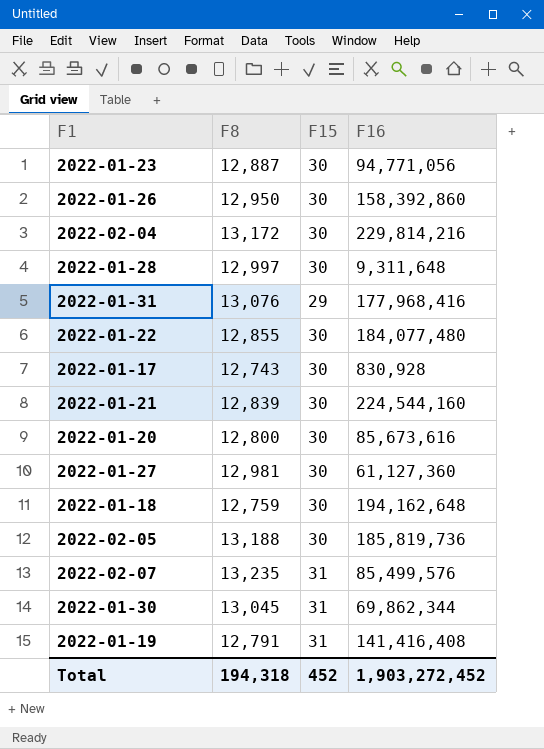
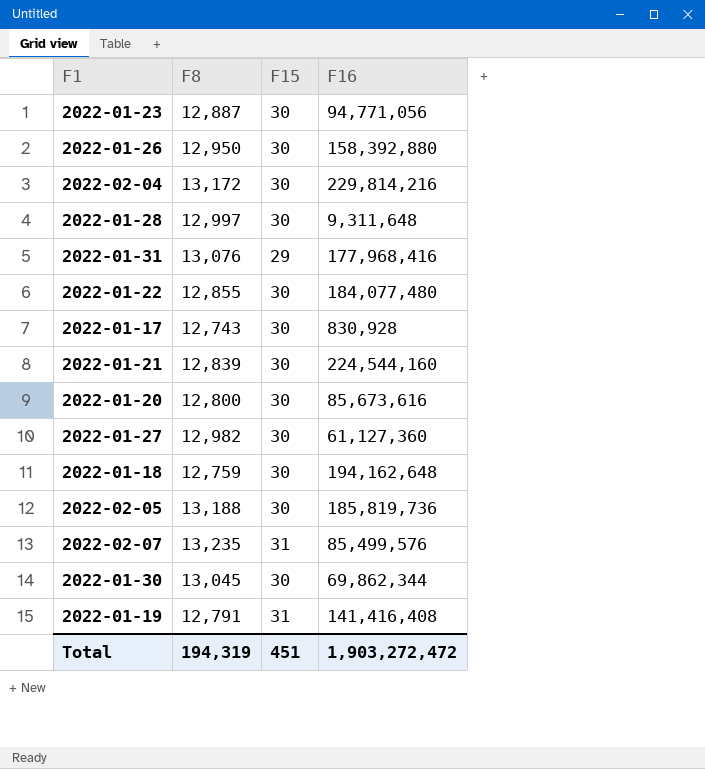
2022-01-26 | F16: 158,392,860 -> 158,392,880
2022-01-27 | F8: 12,981 -> 12,982
2022-01-30 | F15: 31 -> 30
Total | F8: 194,318 -> 194,319
Total | F15: 452 -> 451
Total | F16: 1,903,272,452 -> 1,903,272,472

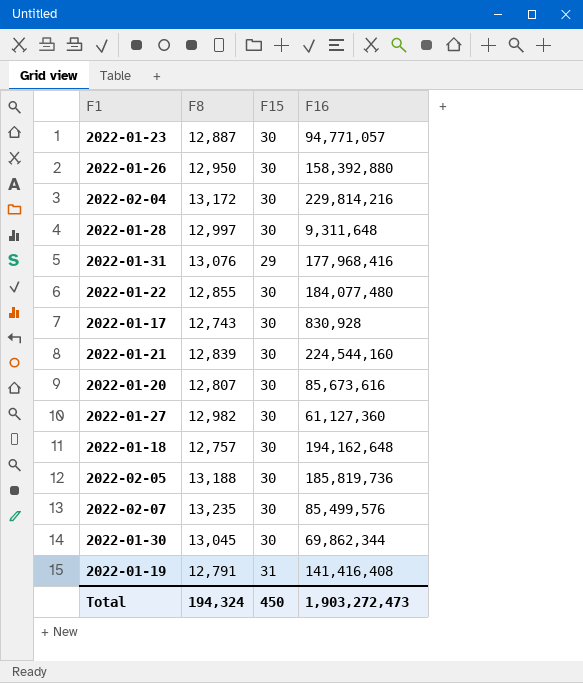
2022-01-23 | F16: 94,771,056 -> 94,771,057
2022-01-20 | F8: 12,800 -> 12,807
2022-01-18 | F8: 12,759 -> 12,757
2022-02-07 | F15: 31 -> 30
Total | F8: 194,319 -> 194,324
Total | F15: 451 -> 450
Total | F16: 1,903,272,472 -> 1,903,272,473

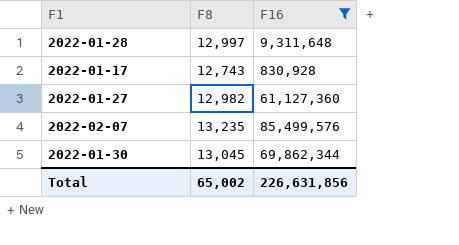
filter: none -> F16 <= 85,499,576
column F15 | position: 3 -> none
Total | F8: 194,324 -> 65,002
Total | F16: 1,903,272,473 -> 226,631,856

